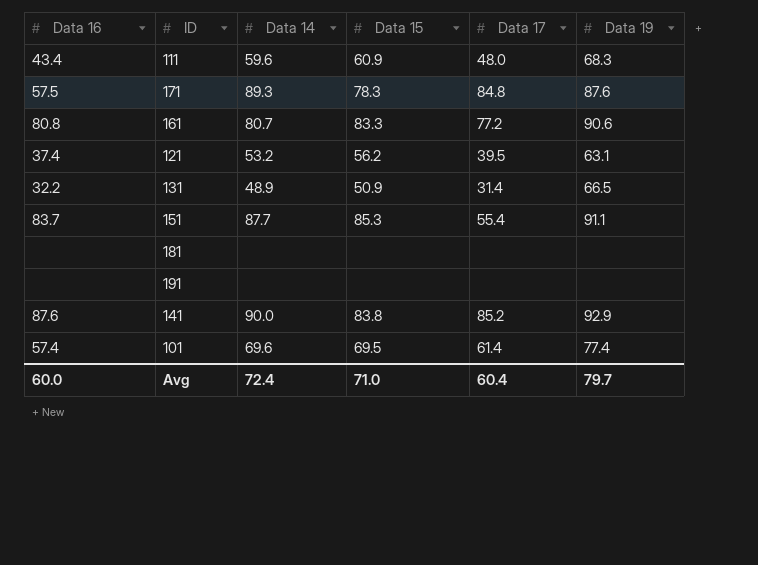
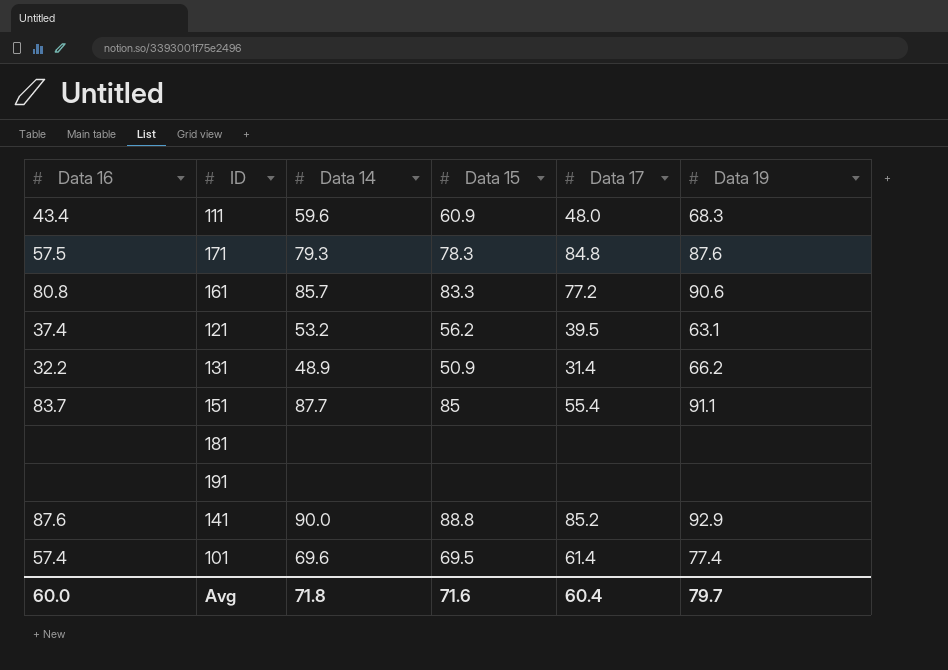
171 | Data 14: 89.3 -> 79.3
161 | Data 14: 80.7 -> 85.7
131 | Data 19: 66.5 -> 66.2
151 | Data 15: 85.3 -> 85
141 | Data 15: 83.8 -> 88.8
Avg | Data 14: 72.4 -> 71.8
Avg | Data 15: 71.0 -> 71.6

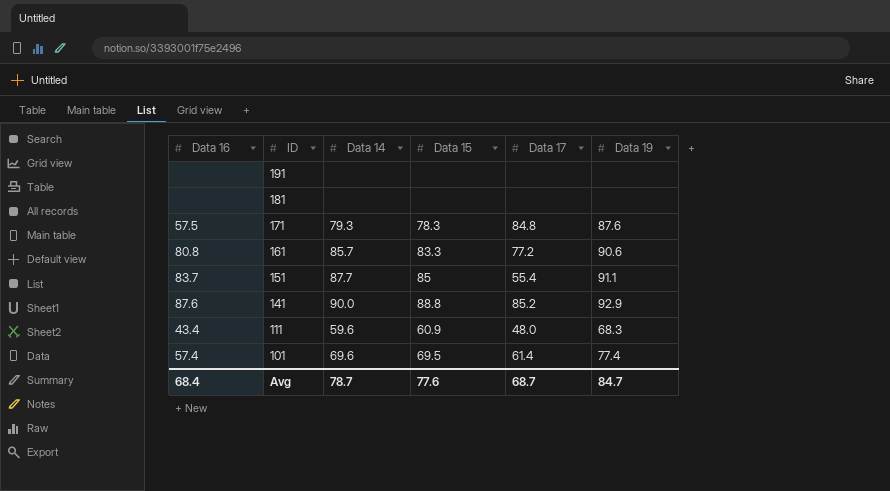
row order: none -> ID descending
row 121: 37.4 | 53.2 | 56.2 | 39.5 | 63.1 -> none
row 131: 32.2 | 48.9 | 50.9 | 31.4 | 66.2 -> none
Avg | Data 16: 60.0 -> 68.4
Avg | Data 14: 71.8 -> 78.7
Avg | Data 15: 71.6 -> 77.6
Avg | Data 17: 60.4 -> 68.7
Avg | Data 19: 79.7 -> 84.7

